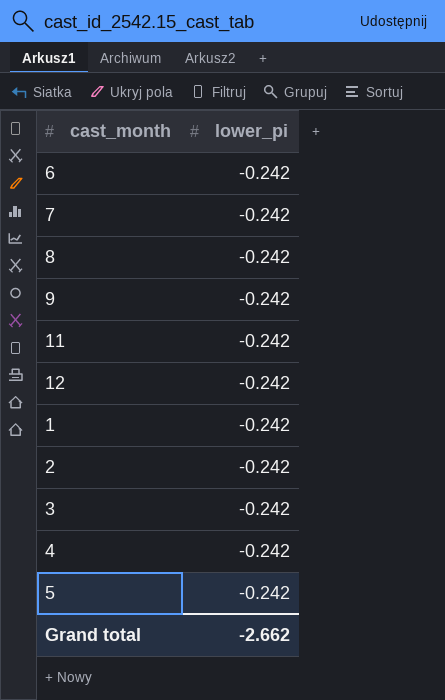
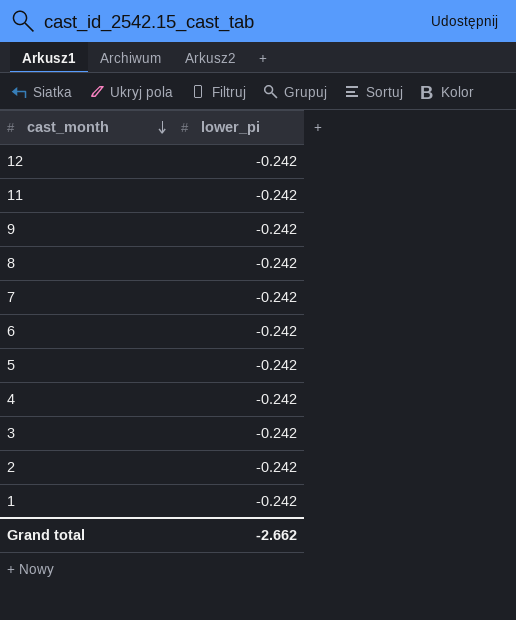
row order: none -> cast_month descending

